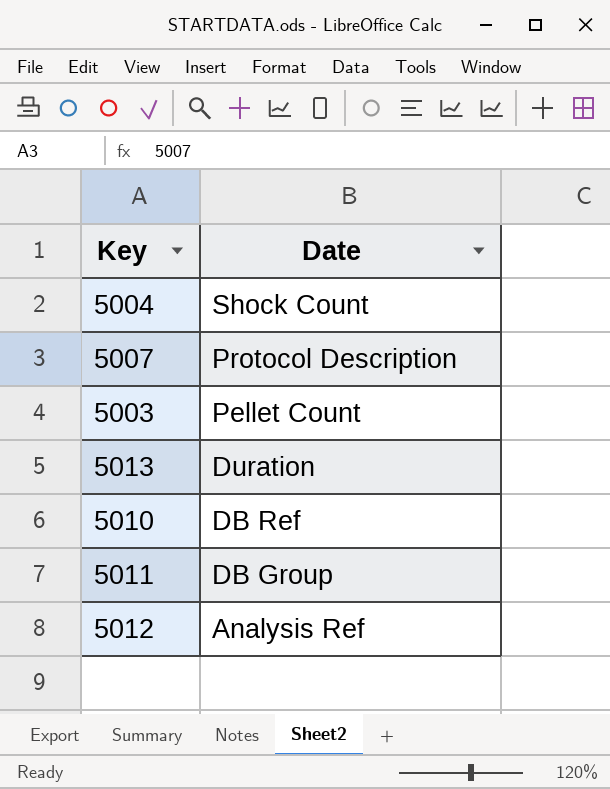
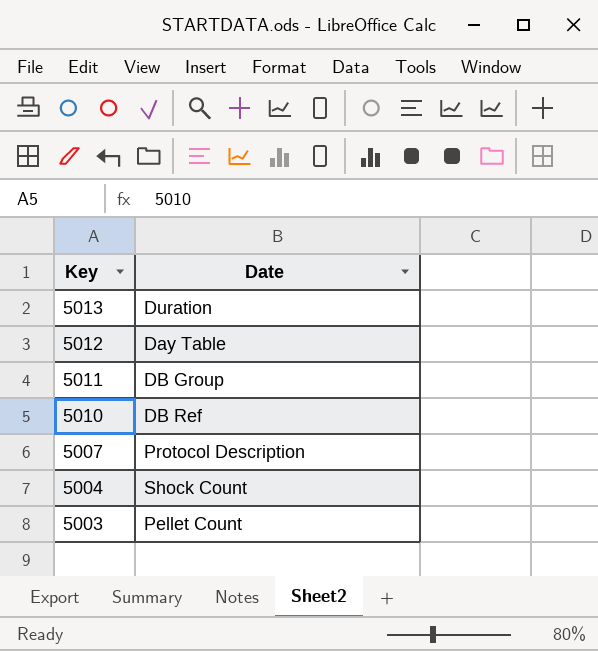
row order: Date descending -> Key descending
5012 | Date: Analysis Ref -> Day Table

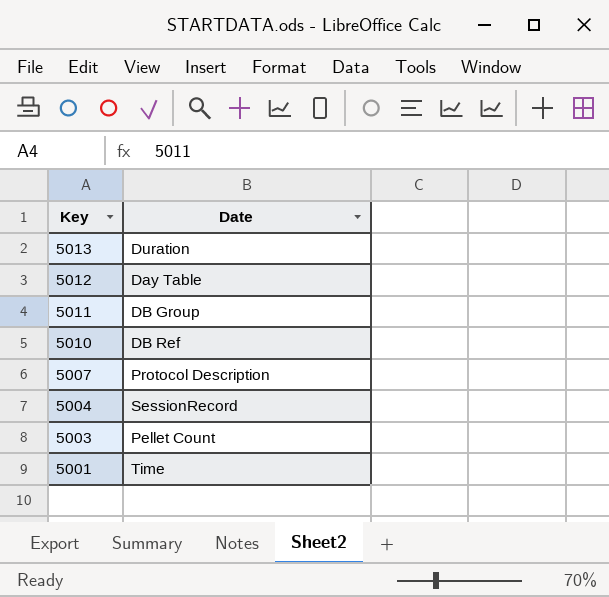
5004 | Date: Shock Count -> SessionRecord
row 5001: none -> Time

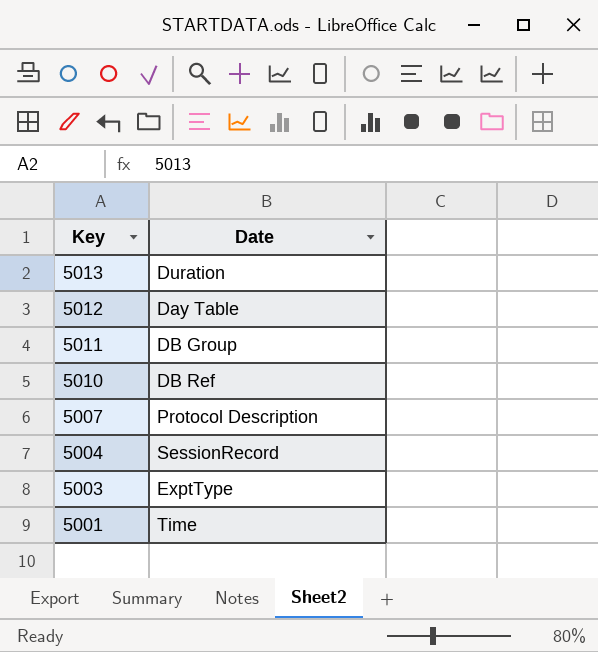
5003 | Date: Pellet Count -> ExptType

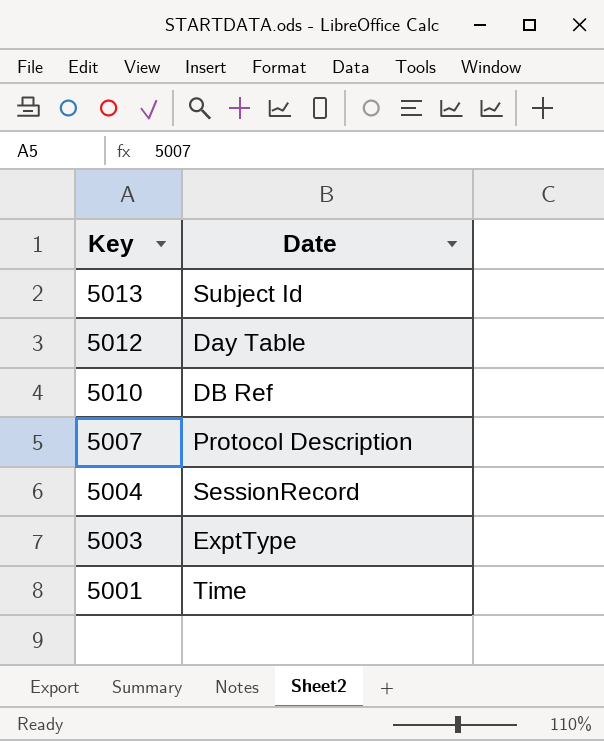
row 5011: DB Group -> none
5013 | Date: Duration -> Subject Id

